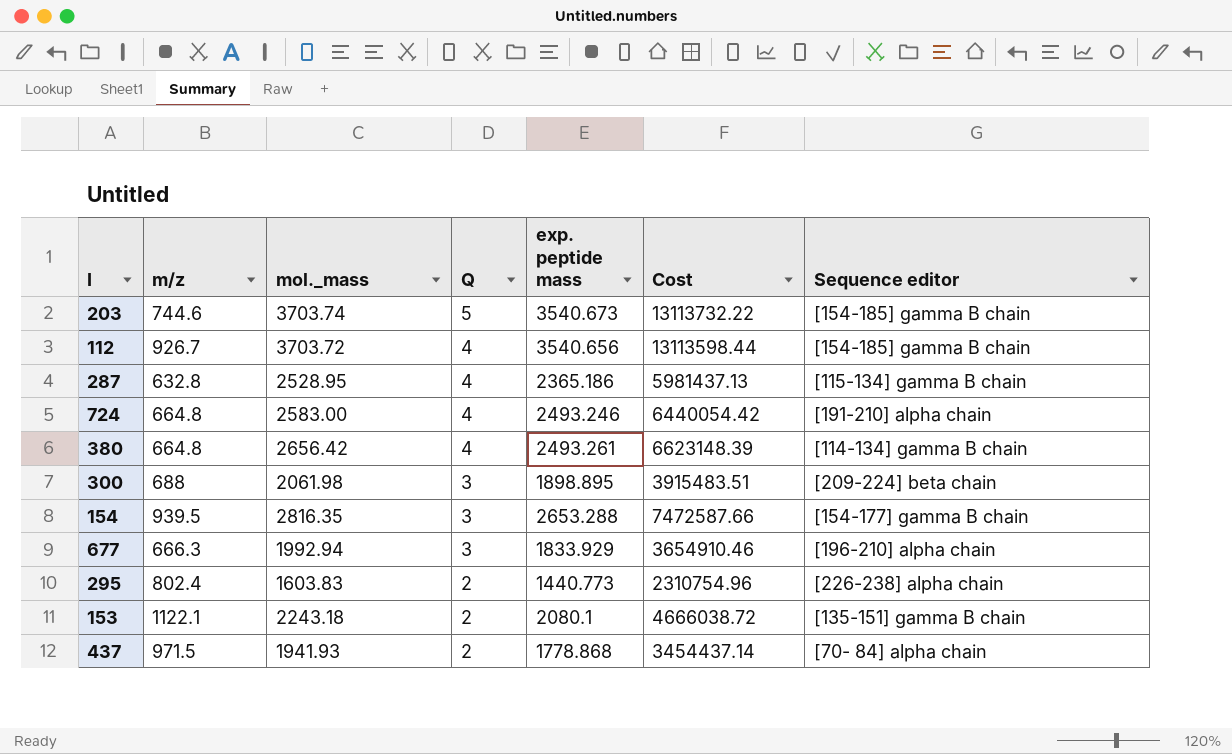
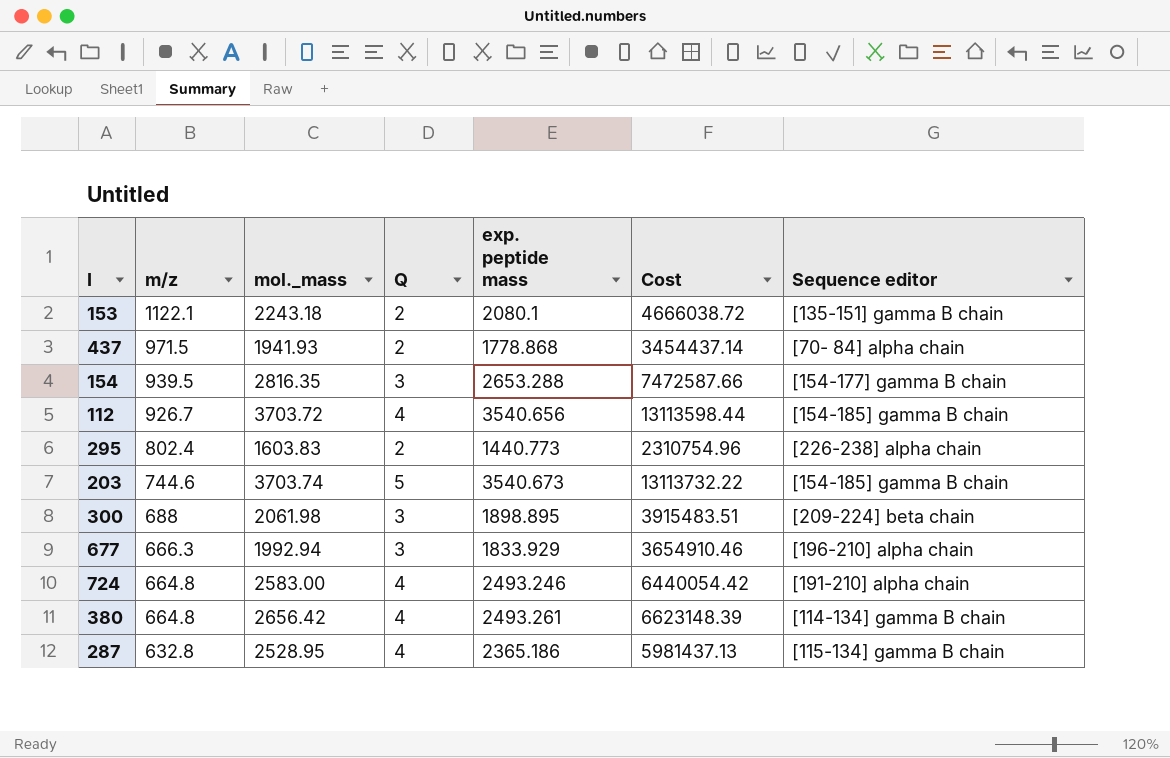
row order: Q descending -> m/z descending

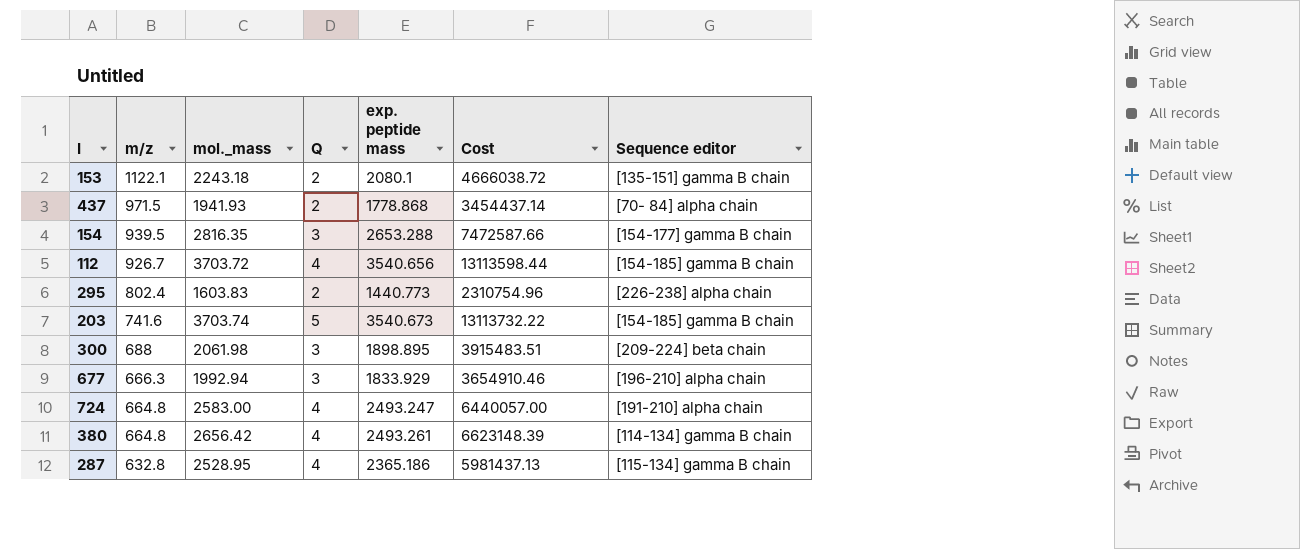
203 | m/z: 744.6 -> 741.6
724 | exp. peptide mass: 2493.246 -> 2493.247
724 | Cost: 6440054.42 -> 6440057.00

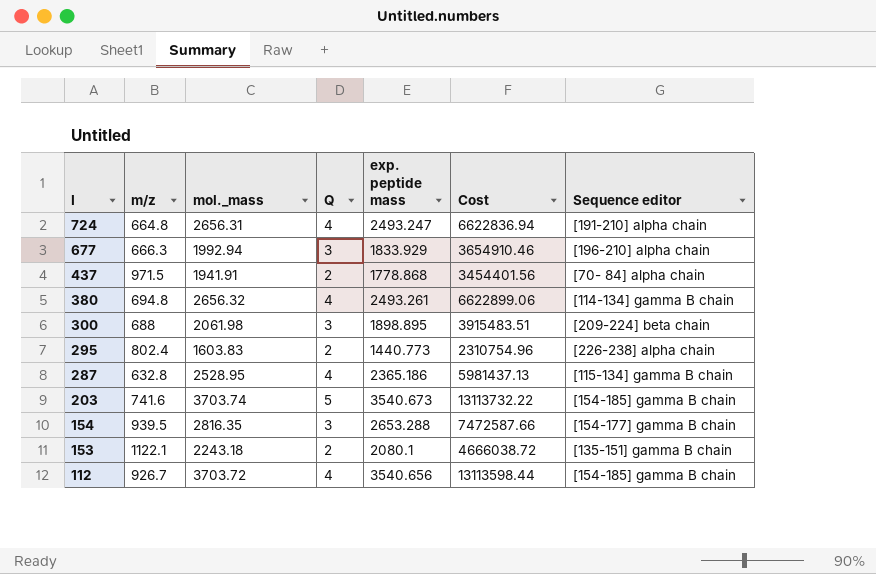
row order: m/z descending -> I descending
724 | mol._mass: 2583.00 -> 2656.31
724 | Cost: 6440057.00 -> 6622836.94
437 | mol._mass: 1941.93 -> 1941.91
437 | Cost: 3454437.14 -> 3454401.56
380 | m/z: 664.8 -> 694.8
380 | mol._mass: 2656.42 -> 2656.32
380 | Cost: 6623148.39 -> 6622899.06

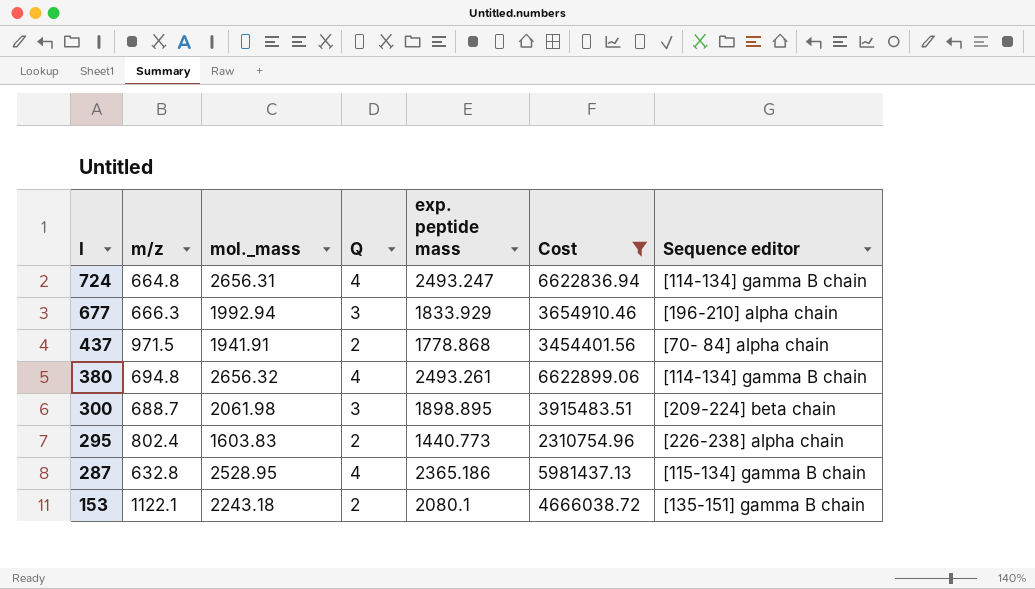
filter: none -> Cost <= 6622899.06
724 | Sequence editor: [191-210] alpha chain -> [114-134] gamma B chain
300 | m/z: 688 -> 688.7

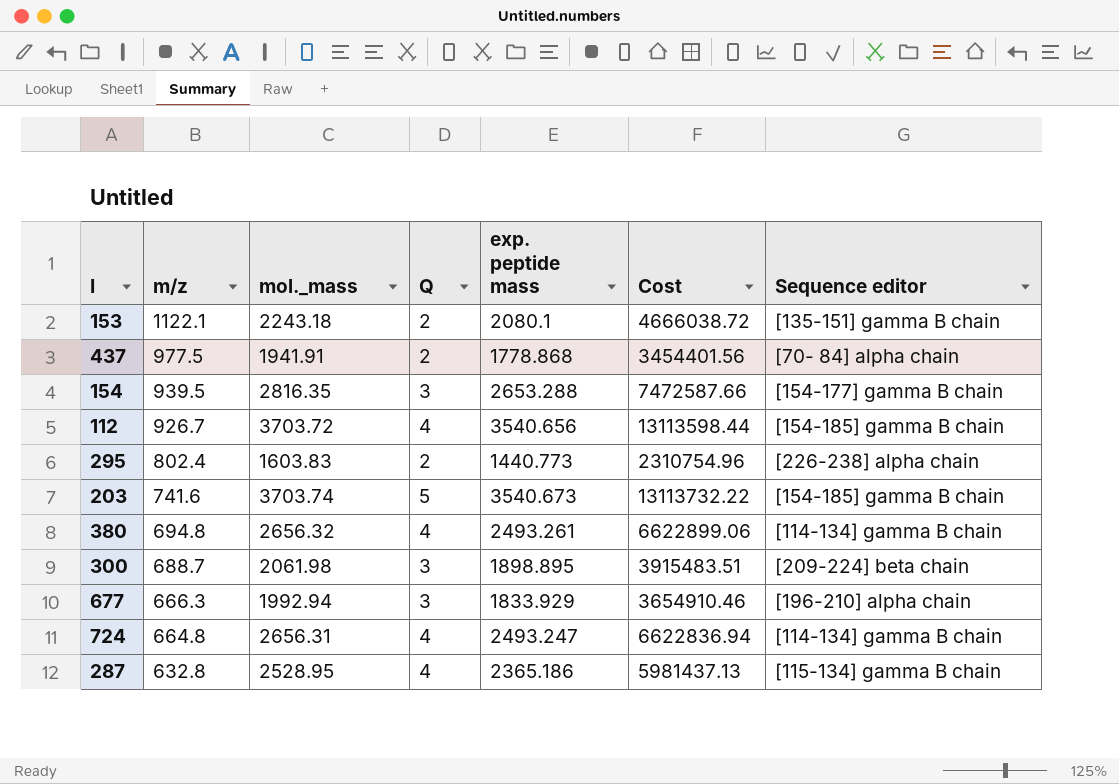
filter: Cost <= 6622899.06 -> none
row order: I descending -> m/z descending
437 | m/z: 971.5 -> 977.5

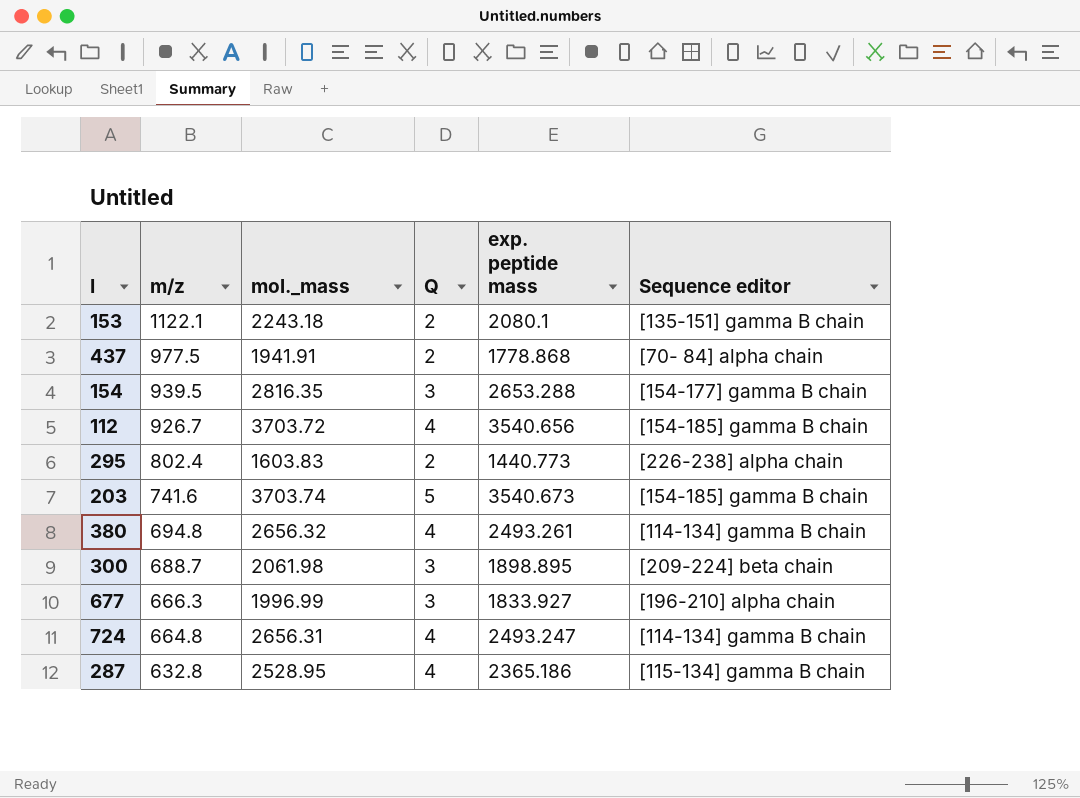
column Cost | formula: [mol._mass] * [exp. peptide mass] -> none
677 | mol._mass: 1992.94 -> 1996.99
677 | exp. peptide mass: 1833.929 -> 1833.927

